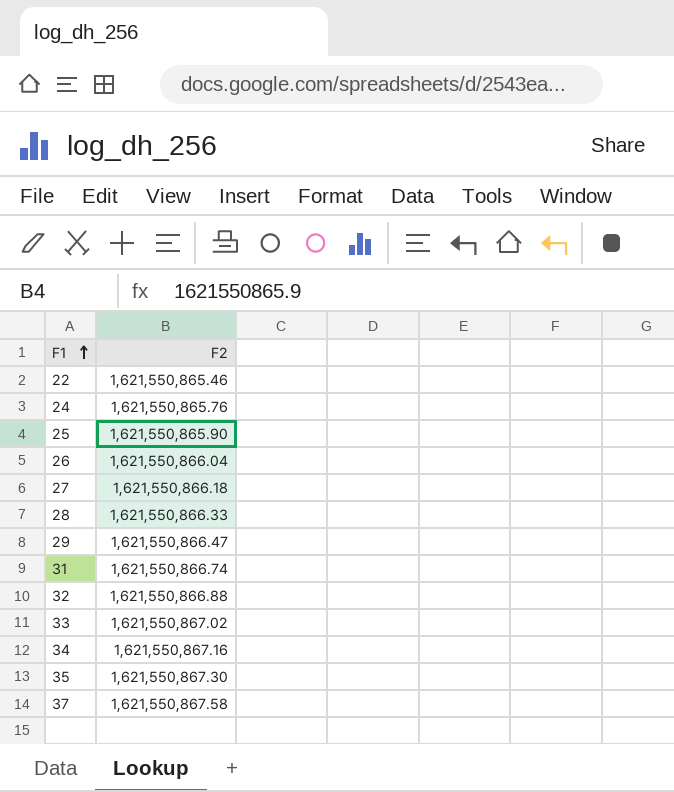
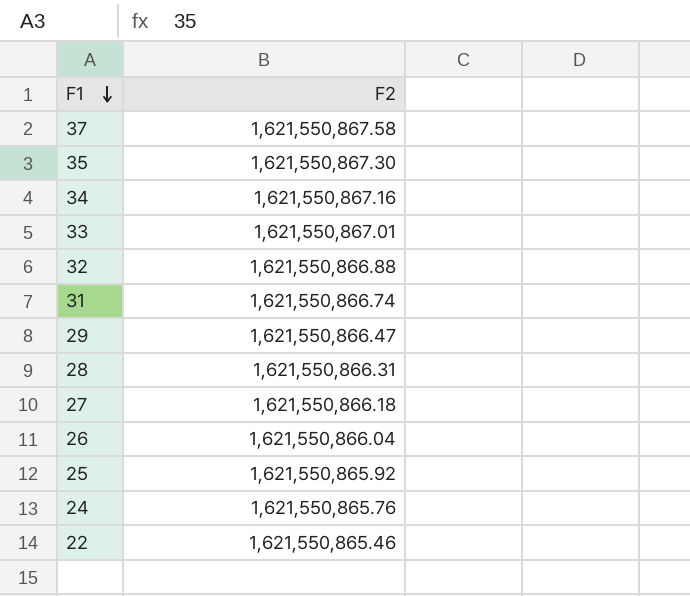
row order: F1 ascending -> F1 descending
33 | F2: 1,621,550,867.02 -> 1,621,550,867.01
28 | F2: 1,621,550,866.33 -> 1,621,550,866.31
25 | F2: 1,621,550,865.90 -> 1,621,550,865.92

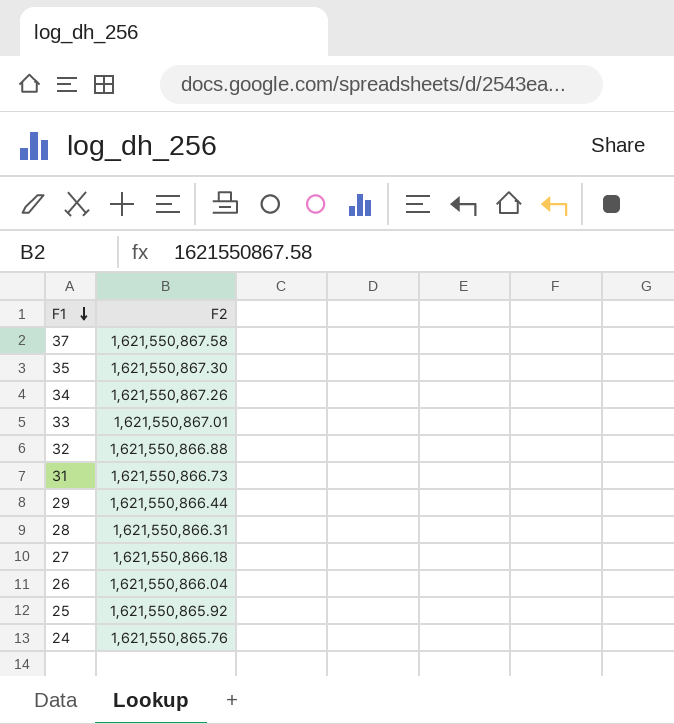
row 22: 1,621,550,865.46 -> none
34 | F2: 1,621,550,867.16 -> 1,621,550,867.26
31 | F2: 1,621,550,866.74 -> 1,621,550,866.73
29 | F2: 1,621,550,866.47 -> 1,621,550,866.44

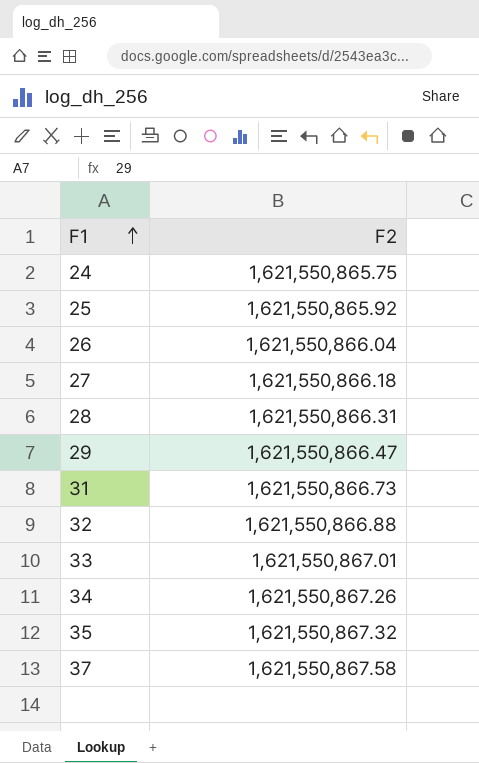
row order: F1 descending -> F1 ascending
24 | F2: 1,621,550,865.76 -> 1,621,550,865.75
29 | F2: 1,621,550,866.44 -> 1,621,550,866.47
35 | F2: 1,621,550,867.30 -> 1,621,550,867.32

